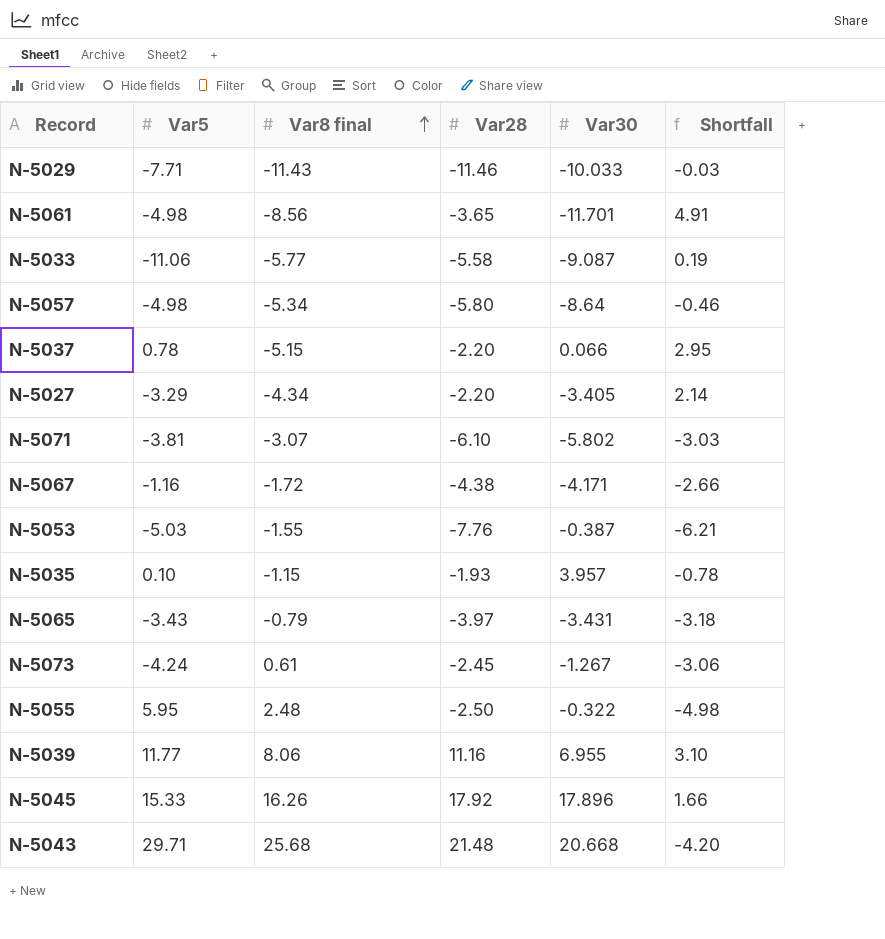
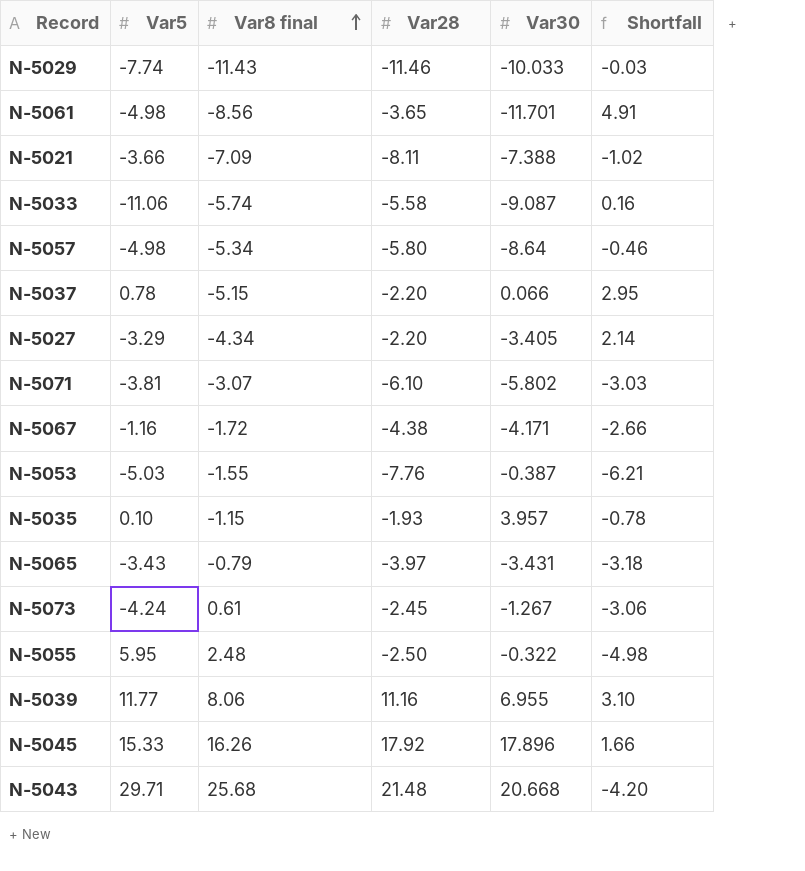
N-5029 | Var5: -7.71 -> -7.74
row N-5021: none -> -3.66 | -7.09 | -8.11 | -7.388 | -1.02
N-5033 | Var8 final: -5.77 -> -5.74
N-5033 | Shortfall: 0.19 -> 0.16

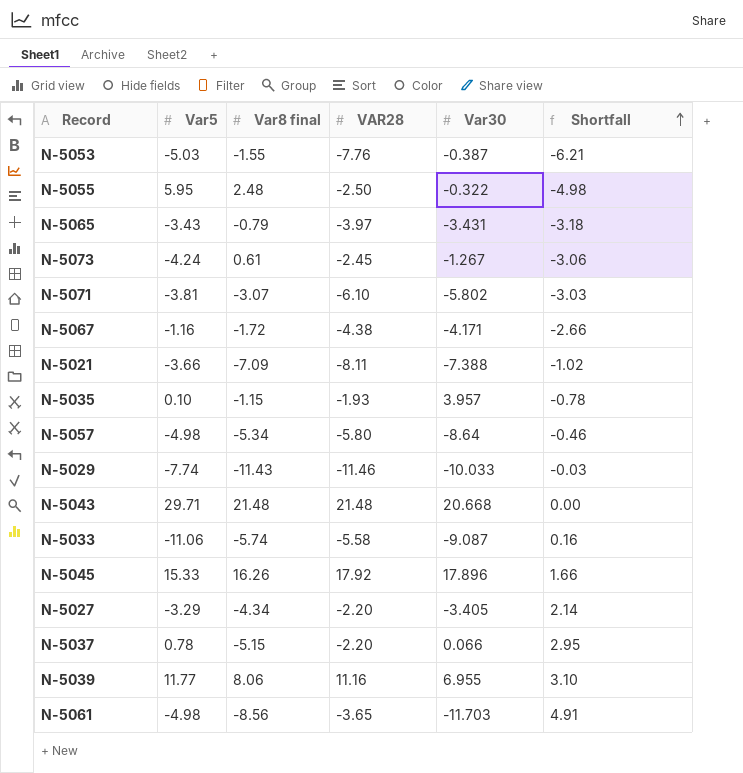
row order: Var8 final ascending -> Shortfall ascending
column name: Var28 -> VAR28
N-5043 | Var8 final: 25.68 -> 21.48
N-5043 | Shortfall: -4.20 -> 0.00
N-5061 | Var30: -11.701 -> -11.703

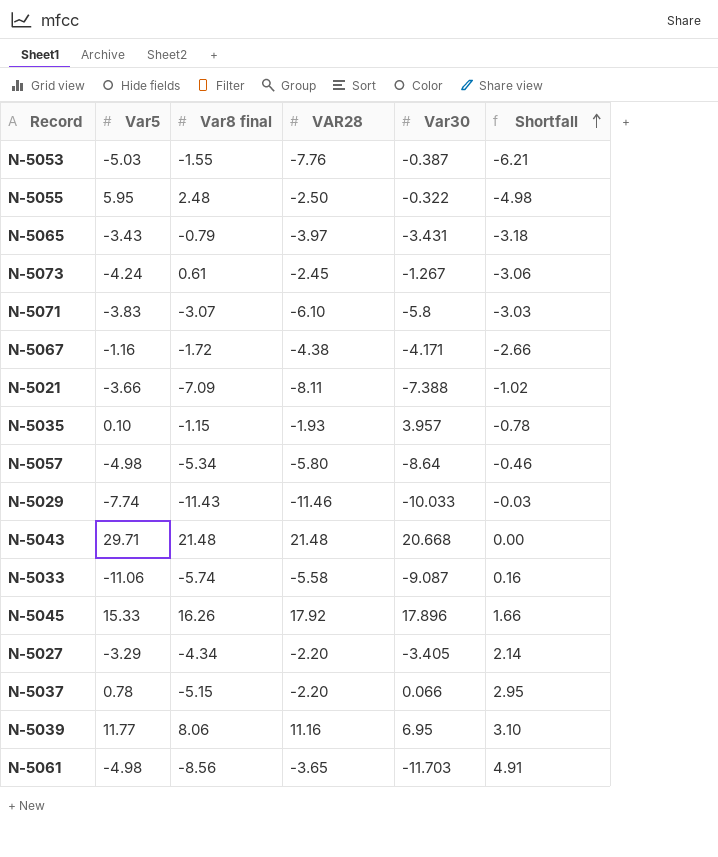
N-5071 | Var5: -3.81 -> -3.83
N-5071 | Var30: -5.802 -> -5.8
N-5039 | Var30: 6.955 -> 6.95

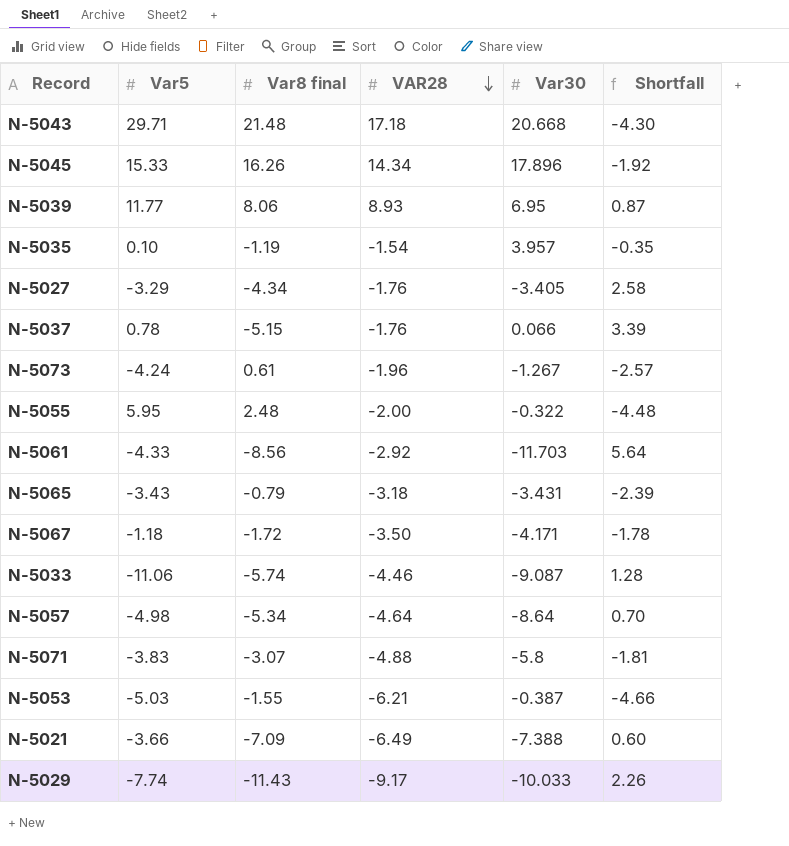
row order: Shortfall ascending -> VAR28 descending
N-5043 | VAR28: 21.48 -> 17.18
N-5043 | Shortfall: 0.00 -> -4.30
N-5045 | VAR28: 17.92 -> 14.34
N-5045 | Shortfall: 1.66 -> -1.92
N-5039 | VAR28: 11.16 -> 8.93
N-5039 | Shortfall: 3.10 -> 0.87
N-5035 | Var8 final: -1.15 -> -1.19
N-5035 | VAR28: -1.93 -> -1.54
N-5035 | Shortfall: -0.78 -> -0.35
N-5027 | VAR28: -2.20 -> -1.76
N-5027 | Shortfall: 2.14 -> 2.58
N-5037 | VAR28: -2.20 -> -1.76
N-5037 | Shortfall: 2.95 -> 3.39
N-5073 | VAR28: -2.45 -> -1.96
N-5073 | Shortfall: -3.06 -> -2.57
N-5055 | VAR28: -2.50 -> -2.00
N-5055 | Shortfall: -4.98 -> -4.48
N-5061 | Var5: -4.98 -> -4.33
N-5061 | VAR28: -3.65 -> -2.92
N-5061 | Shortfall: 4.91 -> 5.64
N-5065 | VAR28: -3.97 -> -3.18
N-5065 | Shortfall: -3.18 -> -2.39
N-5067 | Var5: -1.16 -> -1.18
N-5067 | VAR28: -4.38 -> -3.50
N-5067 | Shortfall: -2.66 -> -1.78
N-5033 | VAR28: -5.58 -> -4.46
N-5033 | Shortfall: 0.16 -> 1.28
N-5057 | VAR28: -5.80 -> -4.64
N-5057 | Shortfall: -0.46 -> 0.70
N-5071 | VAR28: -6.10 -> -4.88
N-5071 | Shortfall: -3.03 -> -1.81
N-5053 | VAR28: -7.76 -> -6.21
N-5053 | Shortfall: -6.21 -> -4.66
N-5021 | VAR28: -8.11 -> -6.49
N-5021 | Shortfall: -1.02 -> 0.60
N-5029 | VAR28: -11.46 -> -9.17
N-5029 | Shortfall: -0.03 -> 2.26

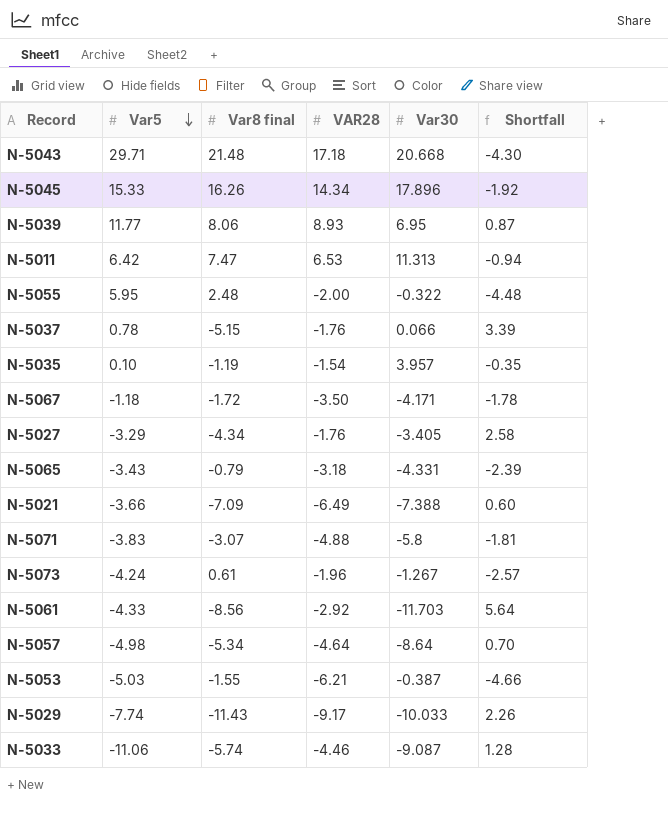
row order: VAR28 descending -> Var5 descending
row N-5011: none -> 6.42 | 7.47 | 6.53 | 11.313 | -0.94
N-5065 | Var30: -3.431 -> -4.331

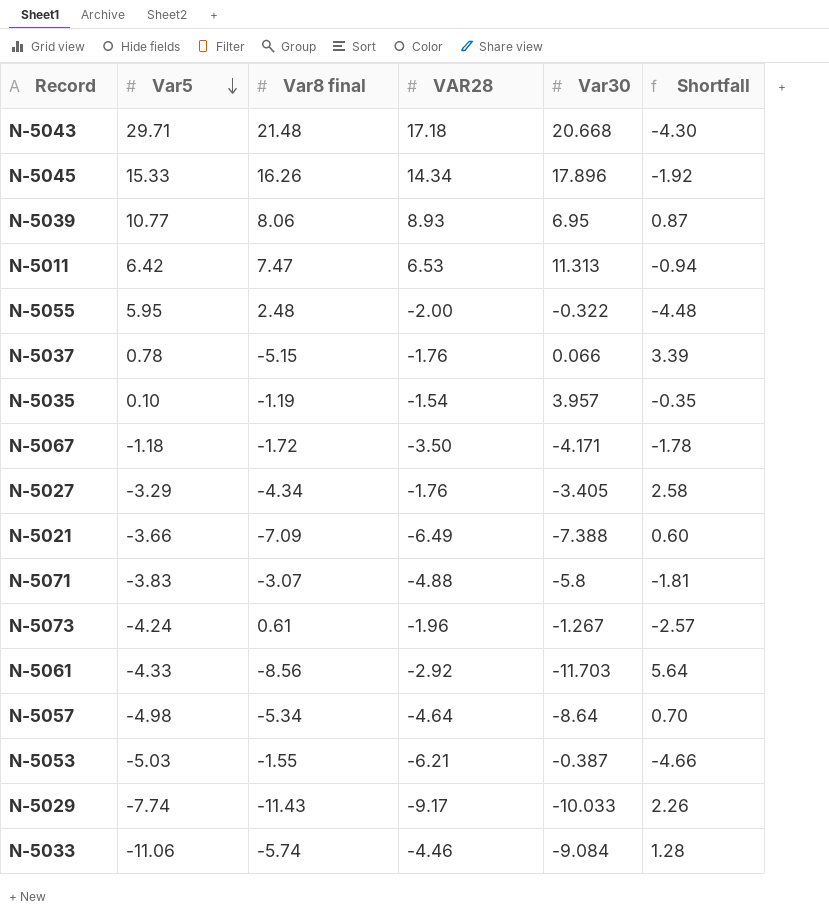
row N-5065: -3.43 | -0.79 | -3.18 | -4.331 | -2.39 -> none
N-5039 | Var5: 11.77 -> 10.77
N-5033 | Var30: -9.087 -> -9.084

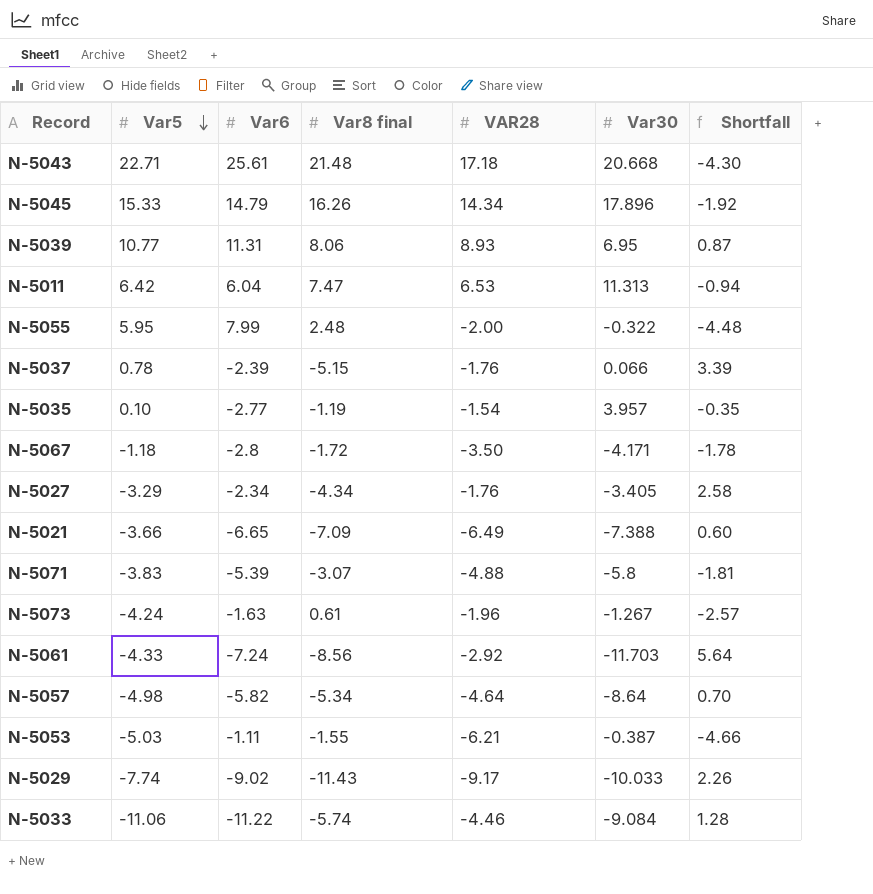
column Var6 | position: none -> 3
N-5043 | Var5: 29.71 -> 22.71

